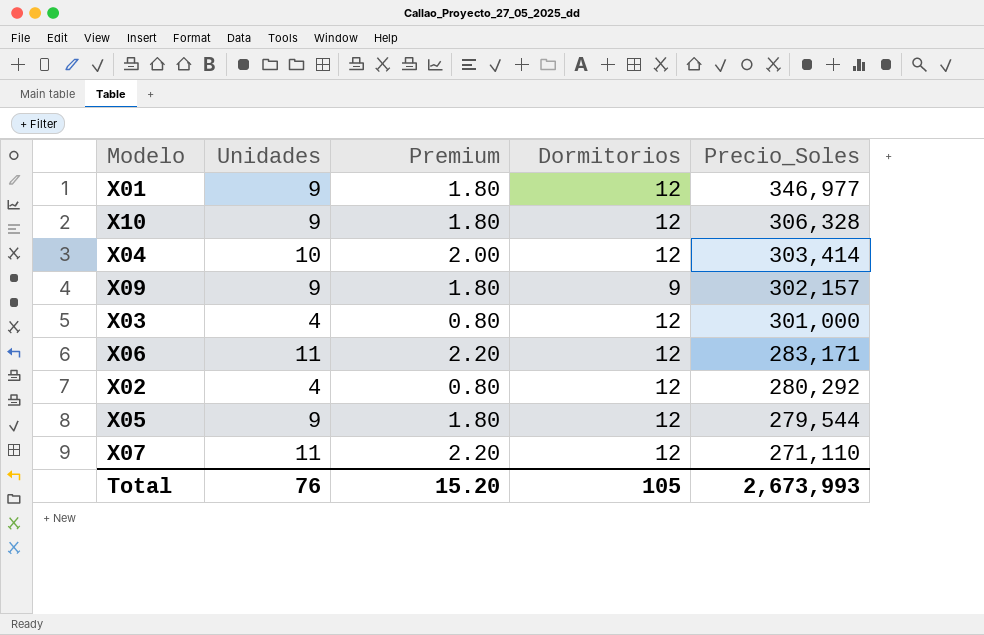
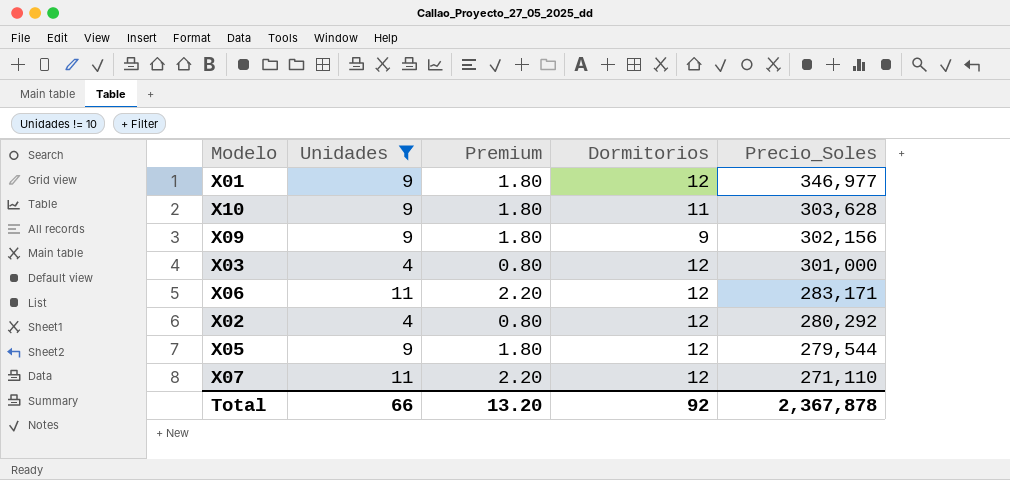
filter: none -> Unidades != 10
X10 | Dormitorios: 12 -> 11
X10 | Precio_Soles: 306,328 -> 303,628
X09 | Precio_Soles: 302,157 -> 302,156
Total | Unidades: 76 -> 66
Total | Premium: 15.20 -> 13.20
Total | Dormitorios: 105 -> 92
Total | Precio_Soles: 2,673,993 -> 2,367,878

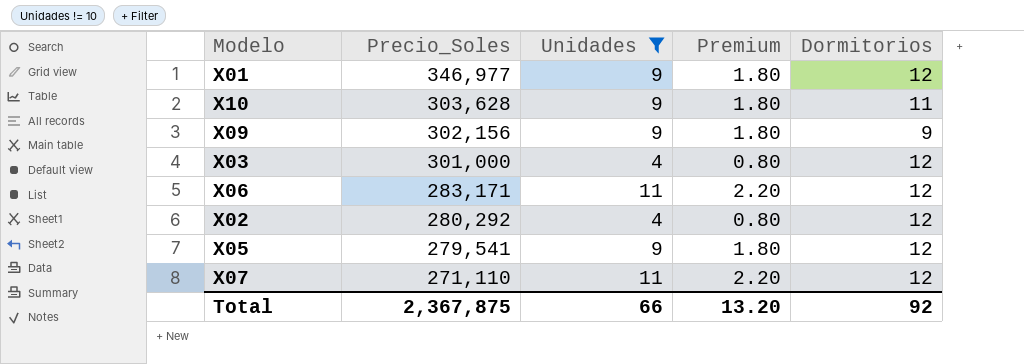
column Precio_Soles | position: 5 -> 2
X05 | Precio_Soles: 279,544 -> 279,541
Total | Precio_Soles: 2,367,878 -> 2,367,875

